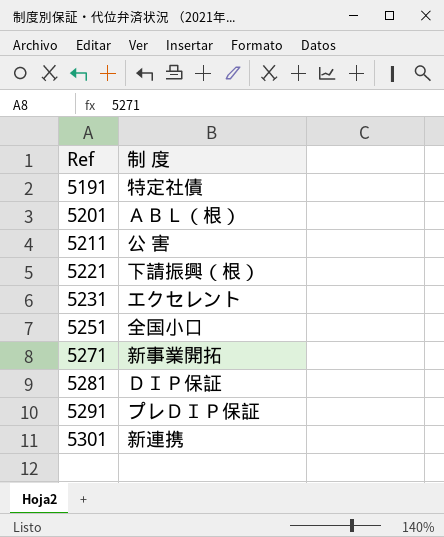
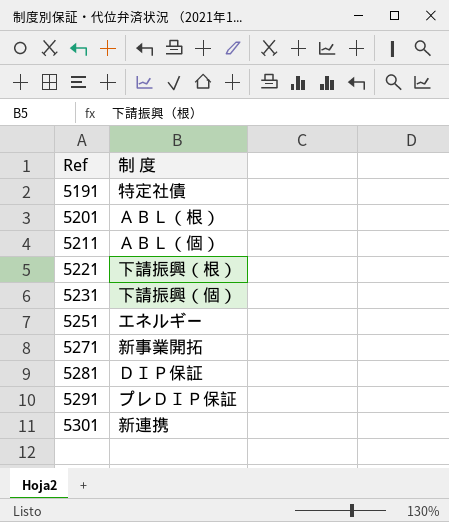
5211 | 制 度: 公 害 -> ＡＢＬ（個）
5231 | 制 度: エクセレント -> 下請振興（個）
5251 | 制 度: 全国小口 -> エネルギー

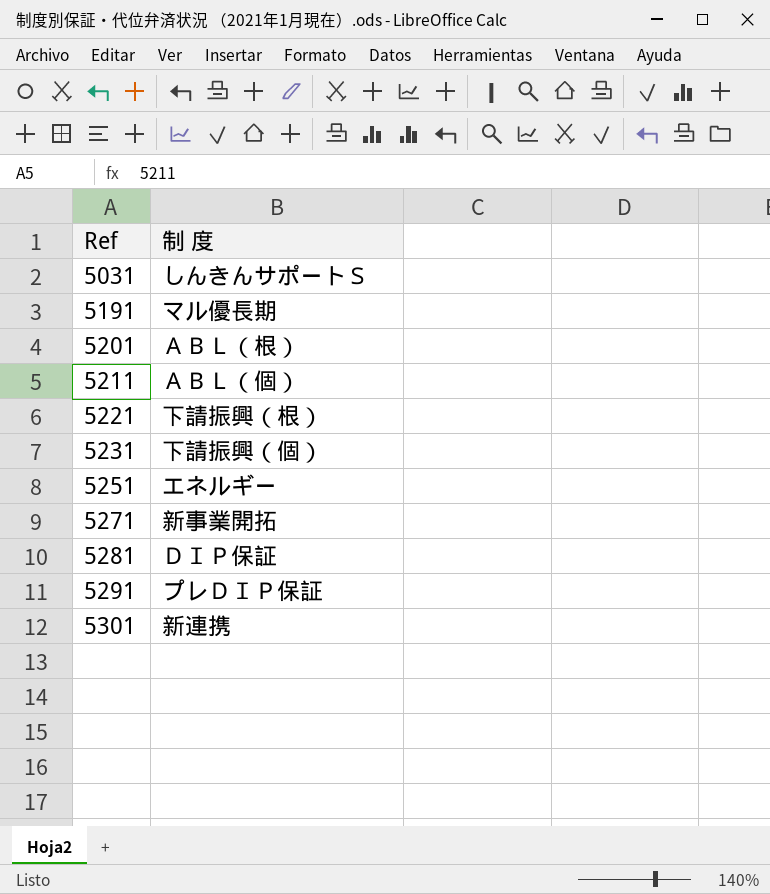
row 5031: none -> しんきんサポートＳ
5191 | 制 度: 特定社債 -> マル優長期

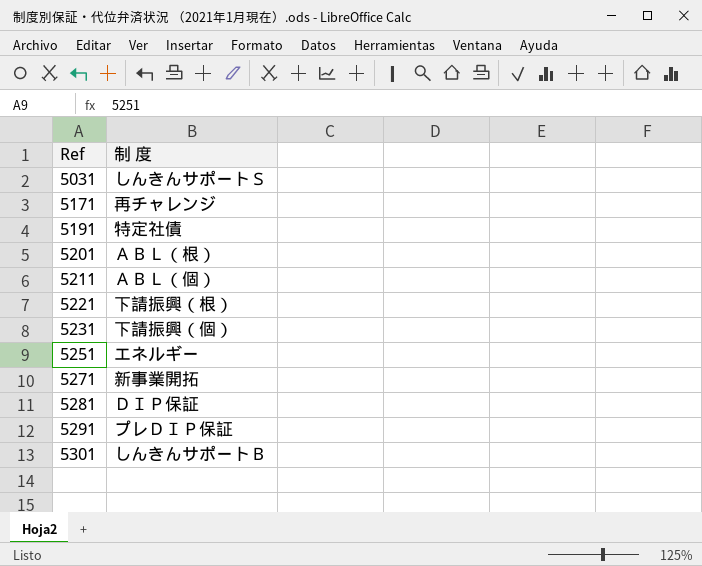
row 5171: none -> 再チャレンジ
5191 | 制 度: マル優長期 -> 特定社債
5301 | 制 度: 新連携 -> しんきんサポートＢ

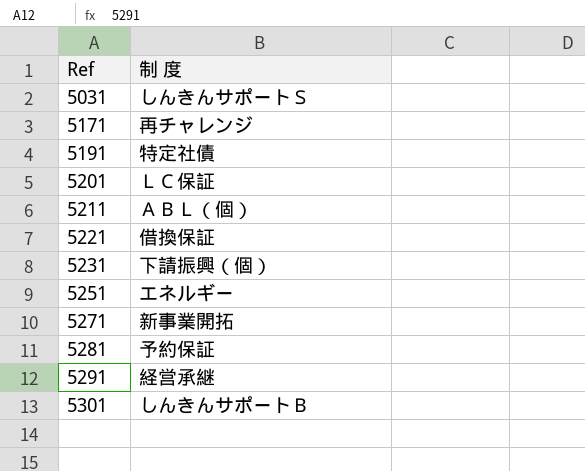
5201 | 制 度: ＡＢＬ（根） -> ＬＣ保証
5221 | 制 度: 下請振興（根） -> 借換保証
5281 | 制 度: ＤＩＰ保証 -> 予約保証
5291 | 制 度: プレＤＩＰ保証 -> 経営承継

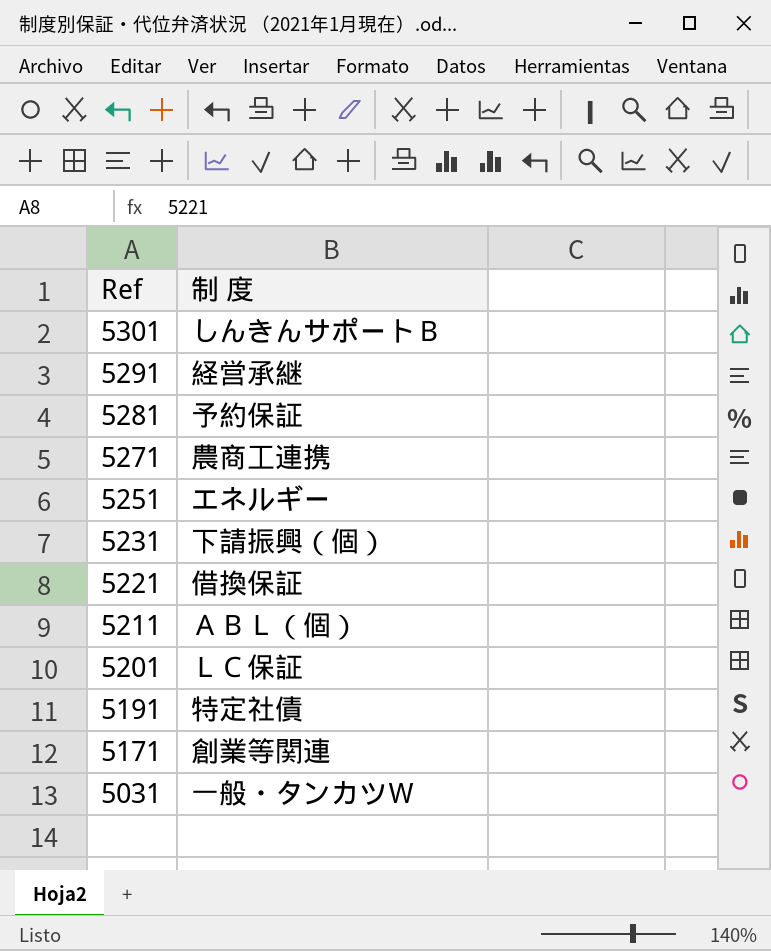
row order: Ref ascending -> Ref descending
5271 | 制 度: 新事業開拓 -> 農商工連携
5171 | 制 度: 再チャレンジ -> 創業等関連
5031 | 制 度: しんきんサポートＳ -> 一般・タンカツＷ

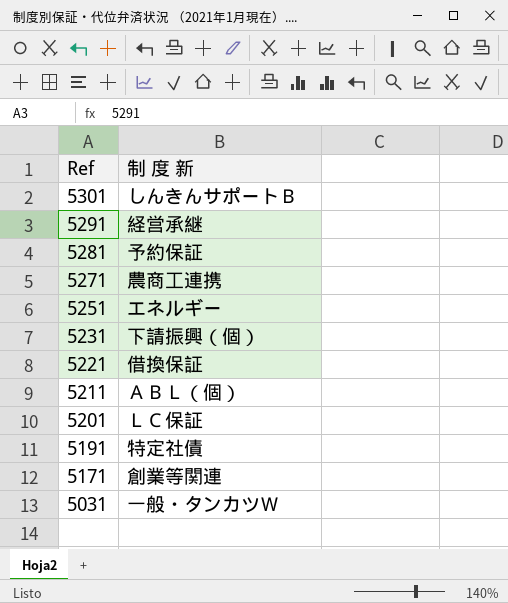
column name: 制 度 -> 制 度 新

